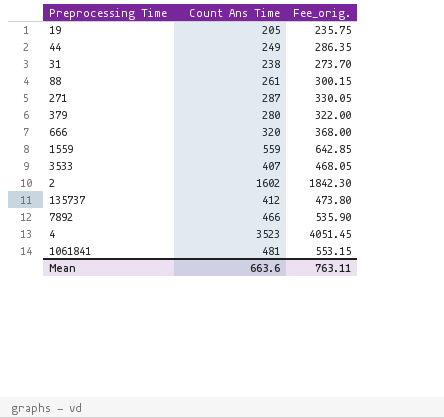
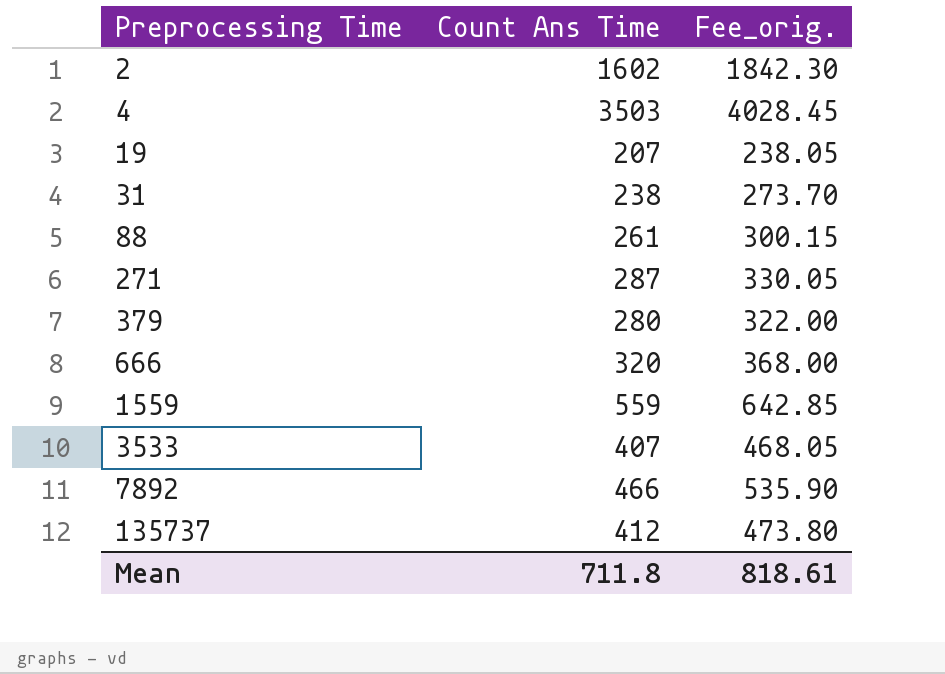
row order: none -> Preprocessing Time ascending
row 44: 249 | 286.35 -> none
row 1061841: 481 | 553.15 -> none
4 | Count Ans Time: 3523 -> 3503
4 | Fee_orig.: 4051.45 -> 4028.45
19 | Count Ans Time: 205 -> 207
19 | Fee_orig.: 235.75 -> 238.05
Mean | Count Ans Time: 663.6 -> 711.8
Mean | Fee_orig.: 763.11 -> 818.61

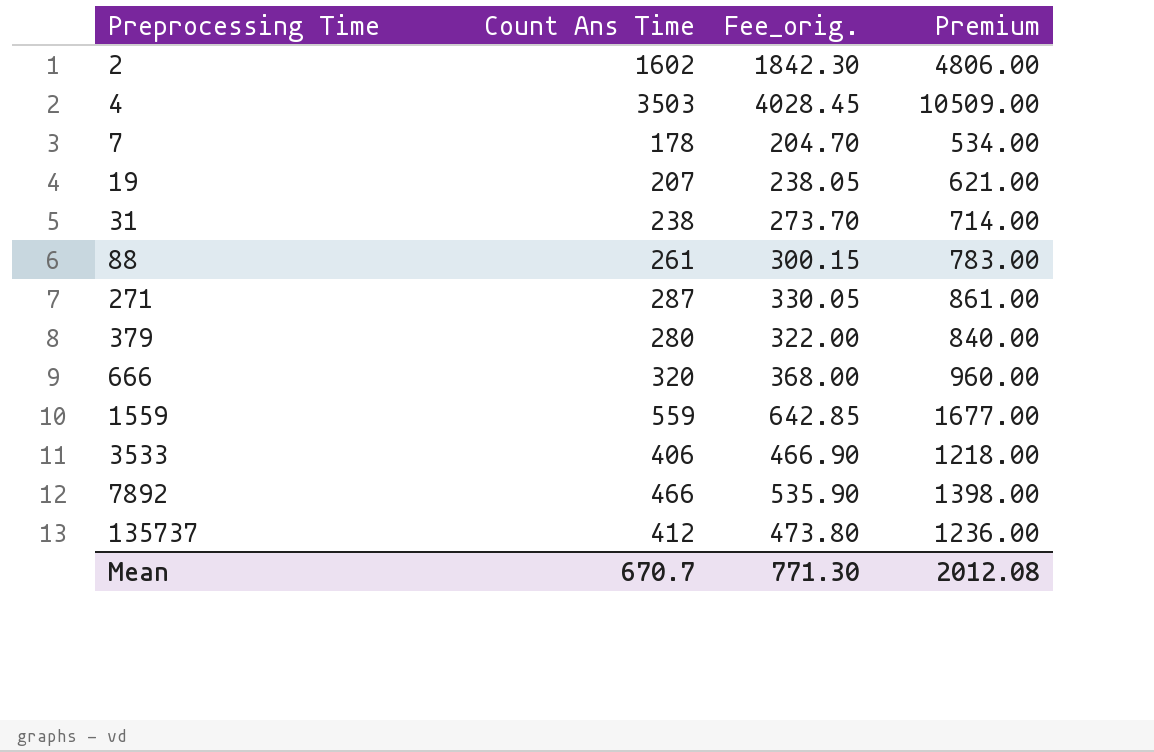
column Premium | formula: none -> [Count Ans Time] * 3
row 7: none -> 178 | 204.70 | 534.00
3533 | Count Ans Time: 407 -> 406
3533 | Fee_orig.: 468.05 -> 466.90
Mean | Count Ans Time: 711.8 -> 670.7
Mean | Fee_orig.: 818.61 -> 771.30

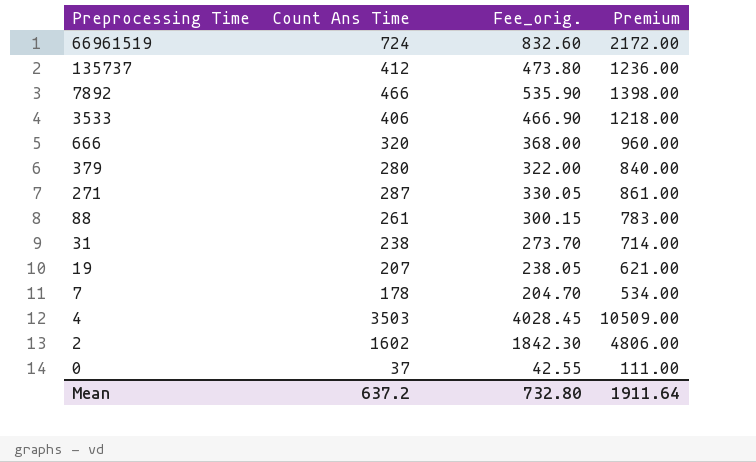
row order: Preprocessing Time ascending -> Preprocessing Time descending
row 1559: 559 | 642.85 | 1677.00 -> none
row 66961519: none -> 724 | 832.60 | 2172.00
row 0: none -> 37 | 42.55 | 111.00
Mean | Count Ans Time: 670.7 -> 637.2
Mean | Fee_orig.: 771.30 -> 732.80
Mean | Premium: 2012.08 -> 1911.64

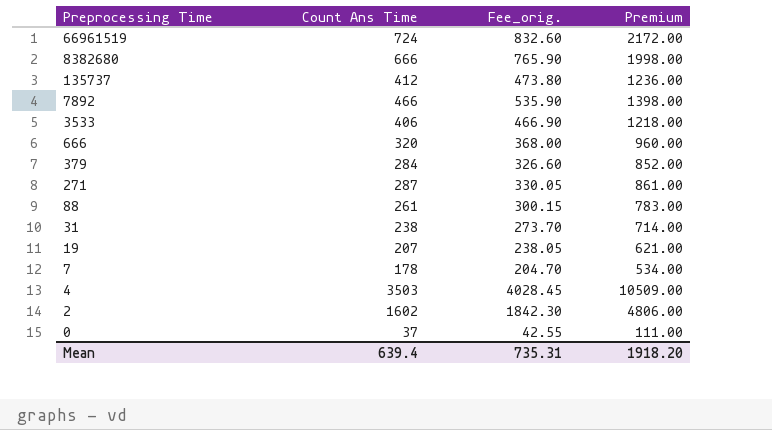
row 8382680: none -> 666 | 765.90 | 1998.00
379 | Count Ans Time: 280 -> 284
379 | Fee_orig.: 322.00 -> 326.60
379 | Premium: 840.00 -> 852.00
Mean | Count Ans Time: 637.2 -> 639.4
Mean | Fee_orig.: 732.80 -> 735.31
Mean | Premium: 1911.64 -> 1918.20

